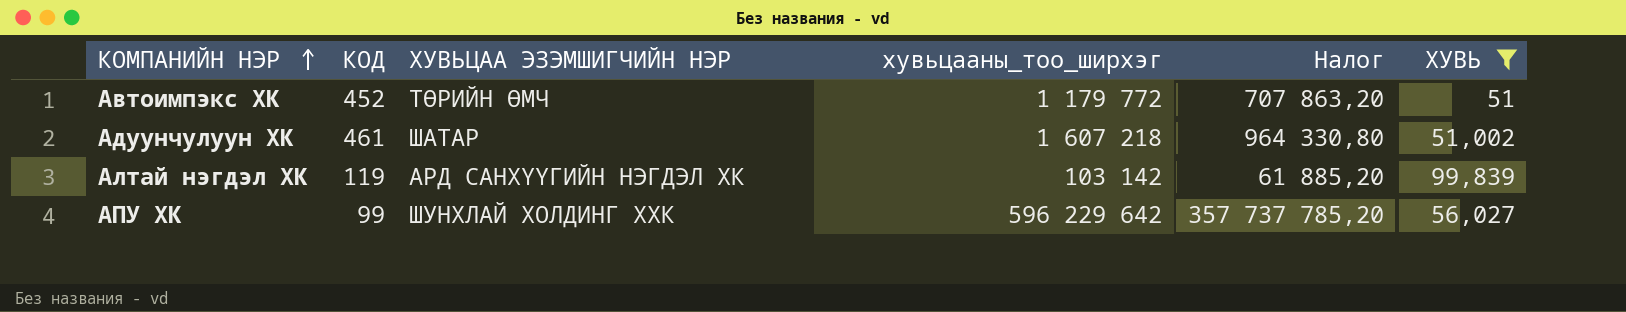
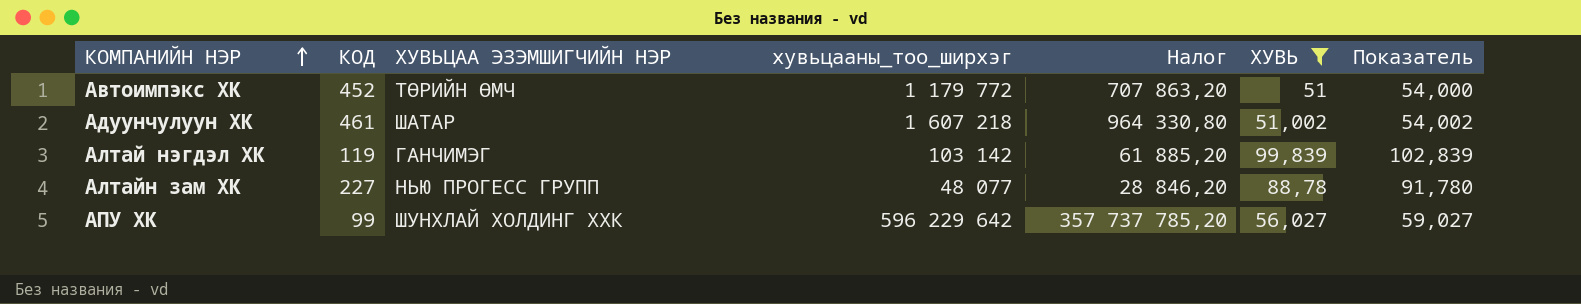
column Показатель | formula: none -> [ХУВЬ] + 3
Алтай нэгдэл ХК | ХУВЬЦАА ЭЗЭМШИГЧИЙН НЭР: АРД САНХҮҮГИЙН НЭГДЭЛ ХК -> ГАНЧИМЭГ
row Алтайн зам ХК: none -> 227 | НЬЮ ПРОГЕСС ГРУПП | 48 077 | 28 846,20 | 88,78 | 91,780

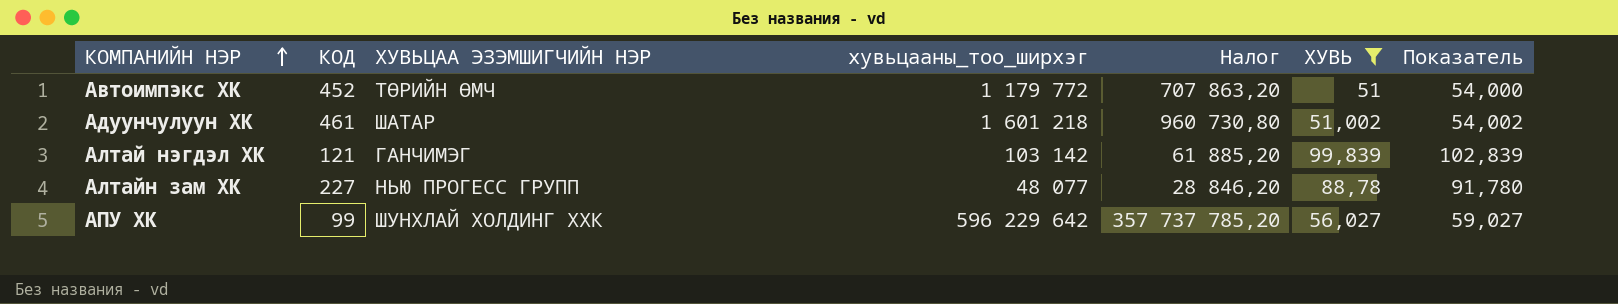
Адуунчулуун ХК | хувьцааны_тоо_ширхэг: 1 607 218 -> 1 601 218
Адуунчулуун ХК | Налог: 964 330,80 -> 960 730,80
Алтай нэгдэл ХК | КОД: 119 -> 121

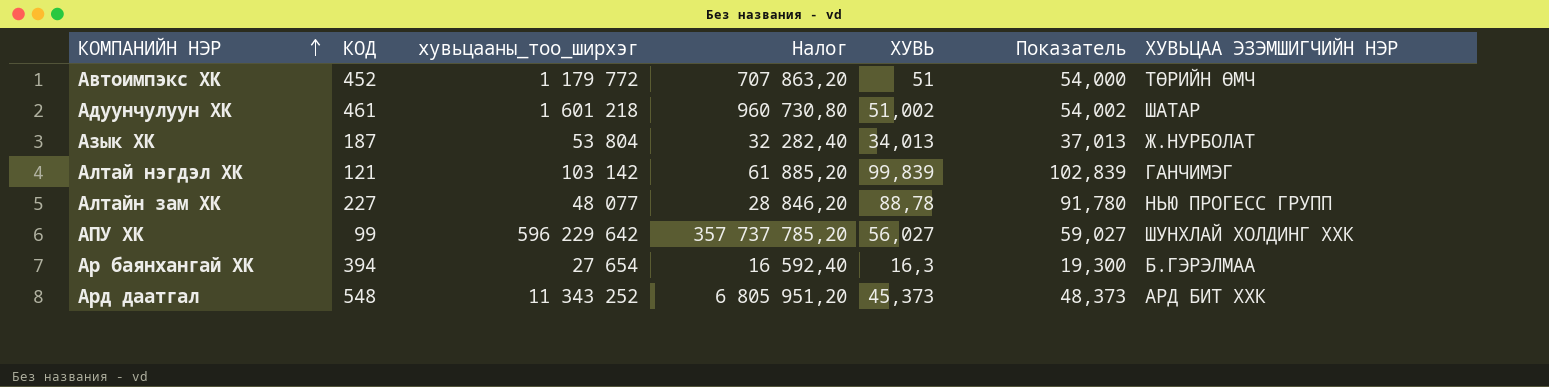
filter: ХУВЬ >= 51 -> none
column ХУВЬЦАА ЭЗЭМШИГЧИЙН НЭР | position: 3 -> 7

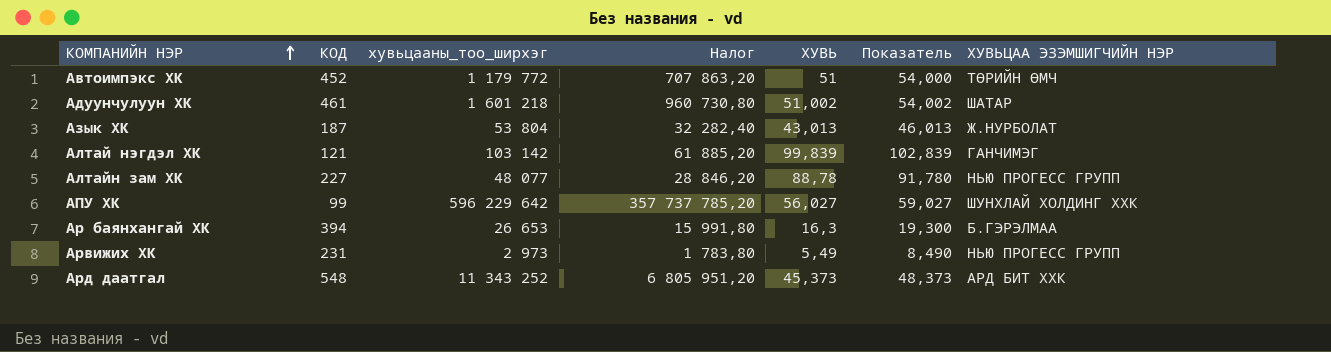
Азык ХК | ХУВЬ: 34,013 -> 43,013
Азык ХК | Показатель: 37,013 -> 46,013
Ар баянхангай ХК | хувьцааны_тоо_ширхэг: 27 654 -> 26 653
Ар баянхангай ХК | Налог: 16 592,40 -> 15 991,80
row Арвижих ХК: none -> 231 | 2 973 | 1 783,80 | 5,49 | 8,490 | НЬЮ ПРОГЕСС ГРУПП

